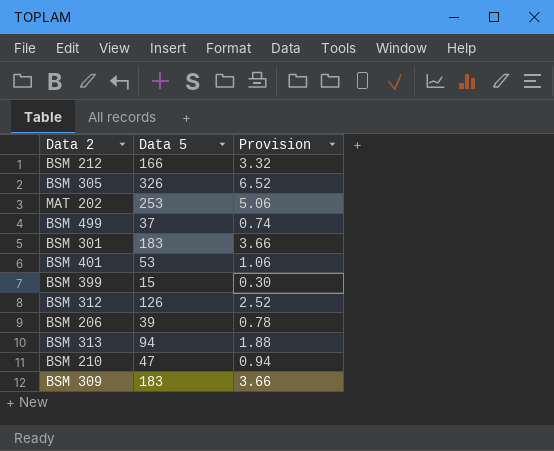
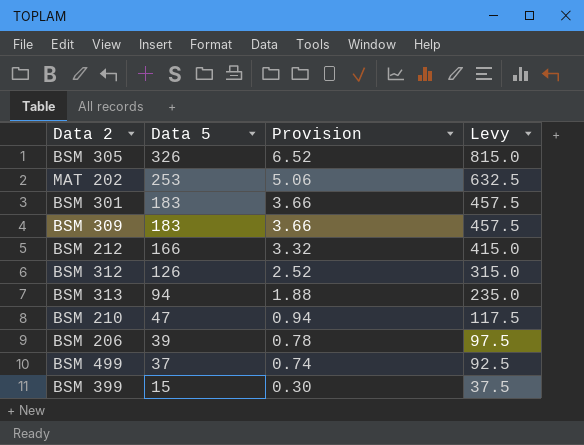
row order: none -> Data 5 descending
column Levy | formula: none -> [Data 5] * 2.5
row BSM 401: 53 | 1.06 -> none

